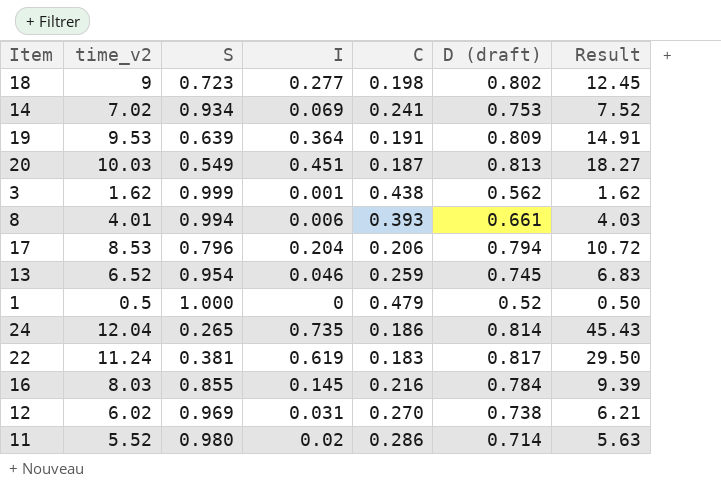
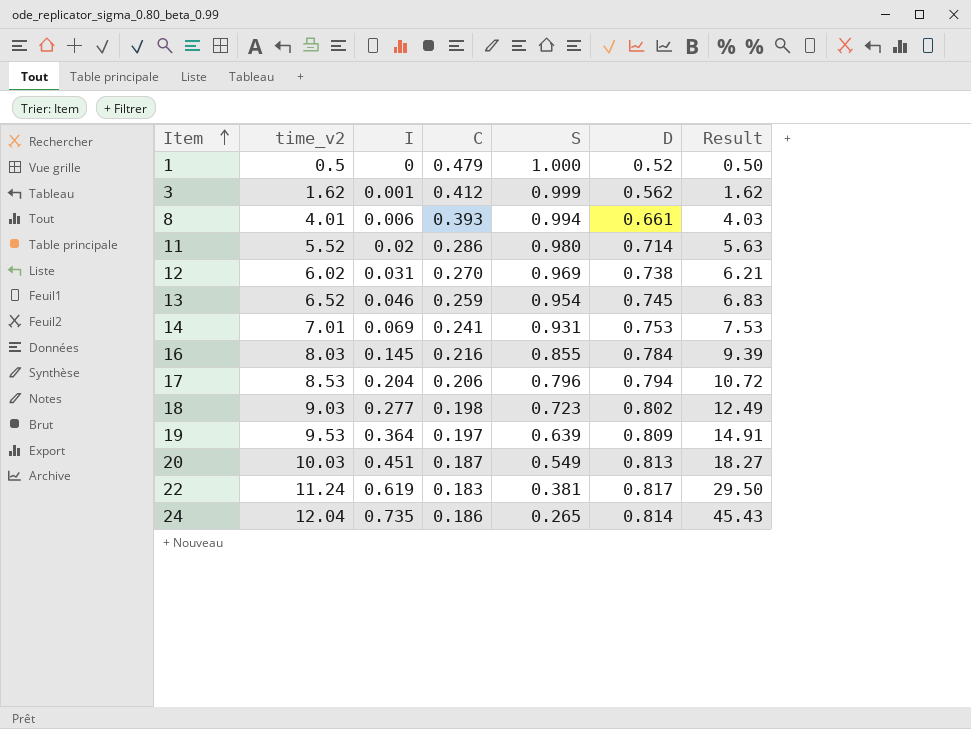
row order: none -> Item ascending
column S | position: 3 -> 5
column name: D (draft) -> D
3 | C: 0.438 -> 0.412
14 | time_v2: 7.02 -> 7.01
14 | S: 0.934 -> 0.931
14 | Result: 7.52 -> 7.53
18 | time_v2: 9 -> 9.03
18 | Result: 12.45 -> 12.49
19 | C: 0.191 -> 0.197

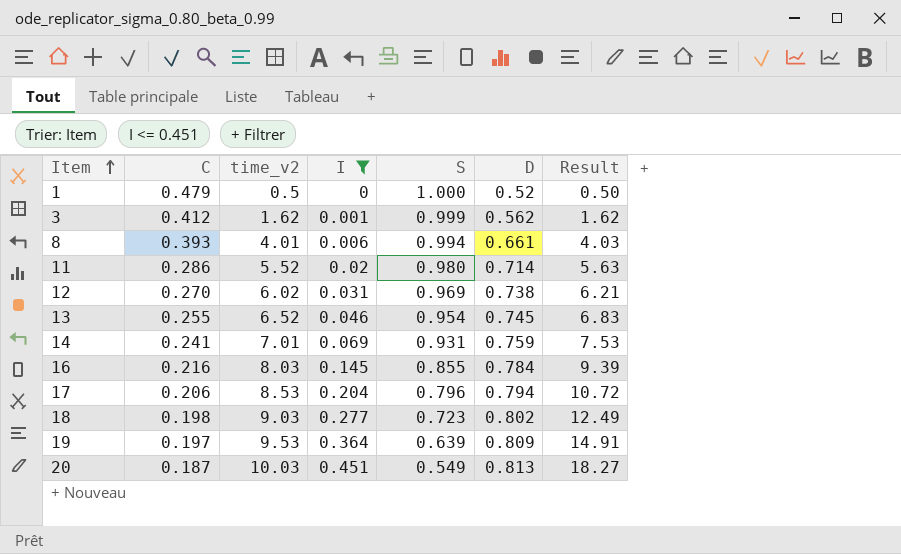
filter: none -> I <= 0.451
column C | position: 4 -> 2
13 | C: 0.259 -> 0.255
14 | D: 0.753 -> 0.759

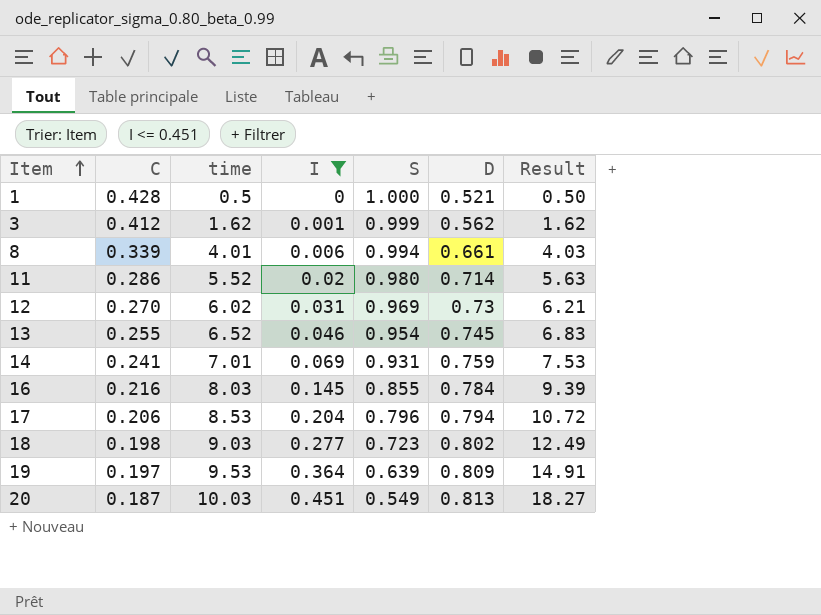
column name: time_v2 -> time
1 | C: 0.479 -> 0.428
1 | D: 0.52 -> 0.521
8 | C: 0.393 -> 0.339
12 | D: 0.738 -> 0.73

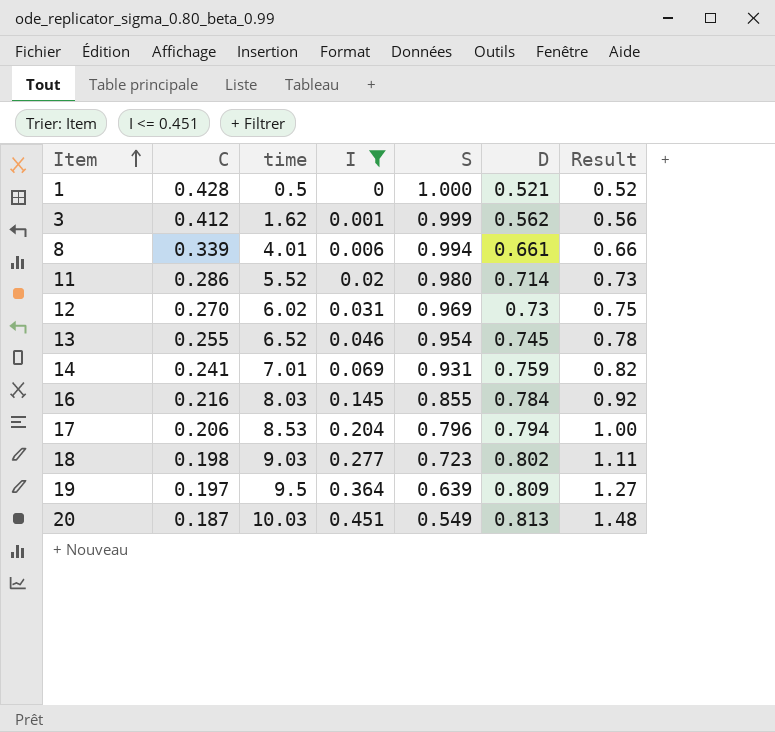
column Result | formula: [time] / [S] -> [D] / [S]
19 | time: 9.53 -> 9.5

